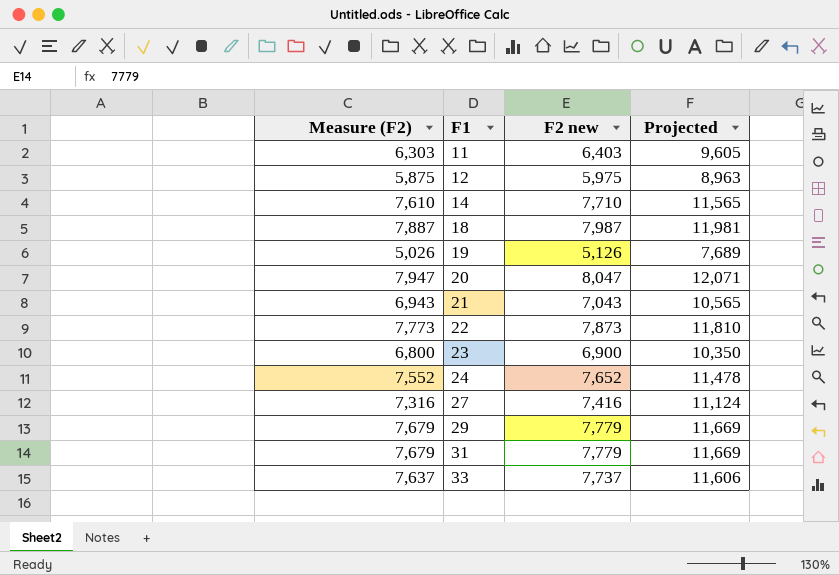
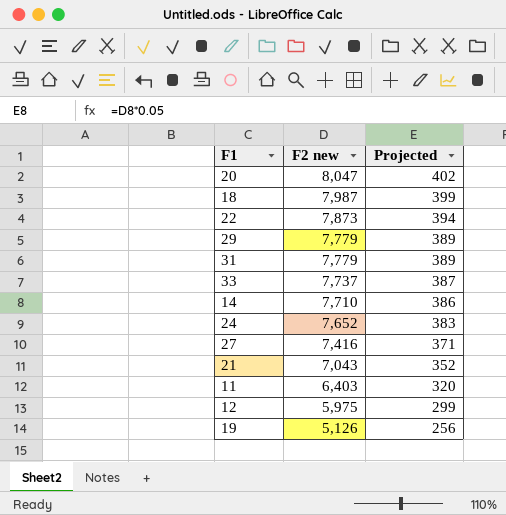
row order: F1 ascending -> F2 new descending
column Measure (F2) | formula: [F2 new] - 100 -> none
column Projected | formula: [F2 new] * 1.5 -> [F2 new] * 0.05
row 23: 6,800 | 6,900 | 10,350 -> none

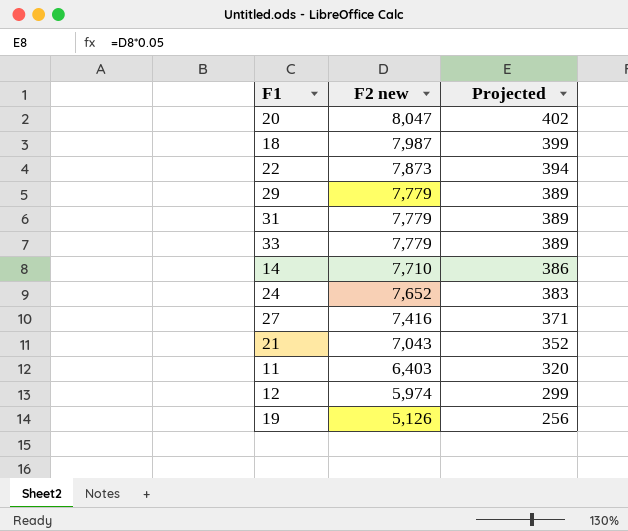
33 | F2 new: 7,737 -> 7,779
33 | Projected: 387 -> 389
12 | F2 new: 5,975 -> 5,974

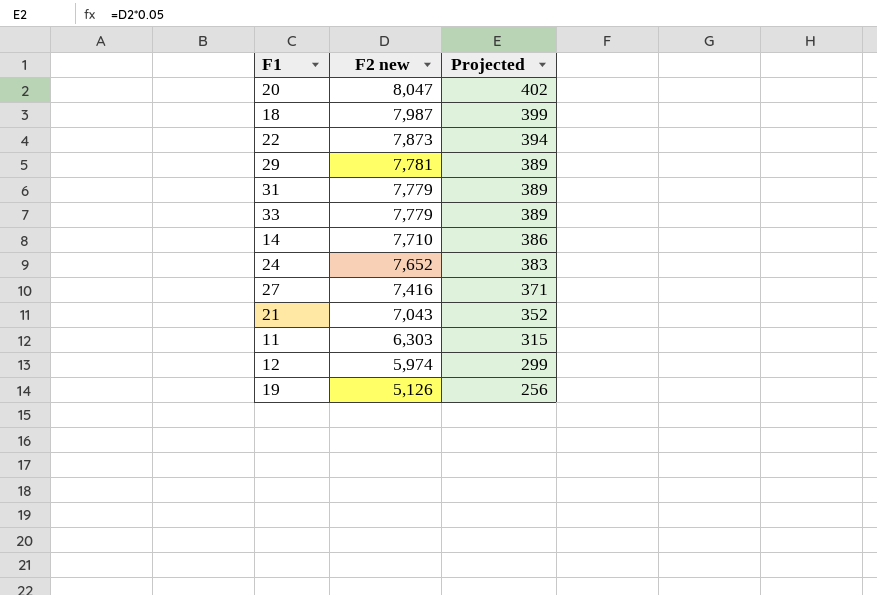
29 | F2 new: 7,779 -> 7,781
11 | F2 new: 6,403 -> 6,303
11 | Projected: 320 -> 315

